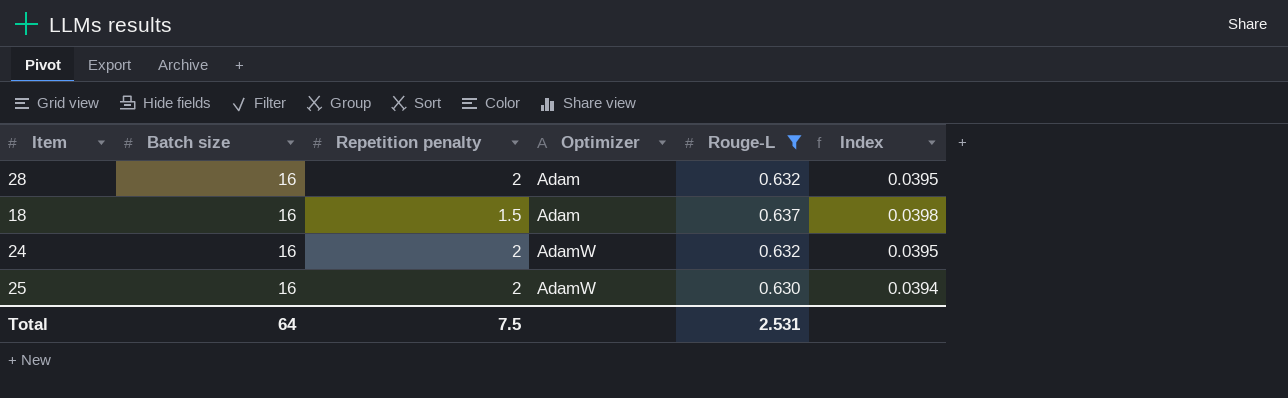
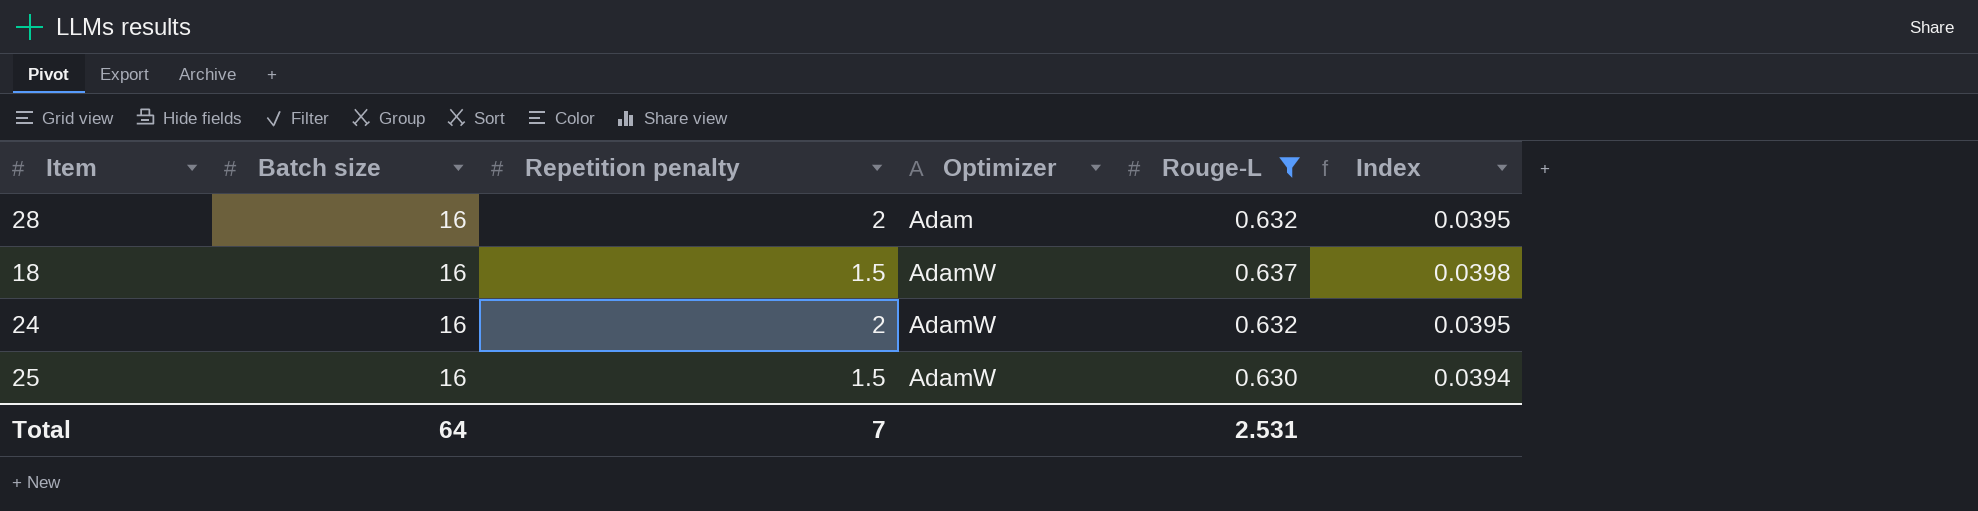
18 | Optimizer: Adam -> AdamW
25 | Repetition penalty: 2 -> 1.5
Total | Repetition penalty: 7.5 -> 7

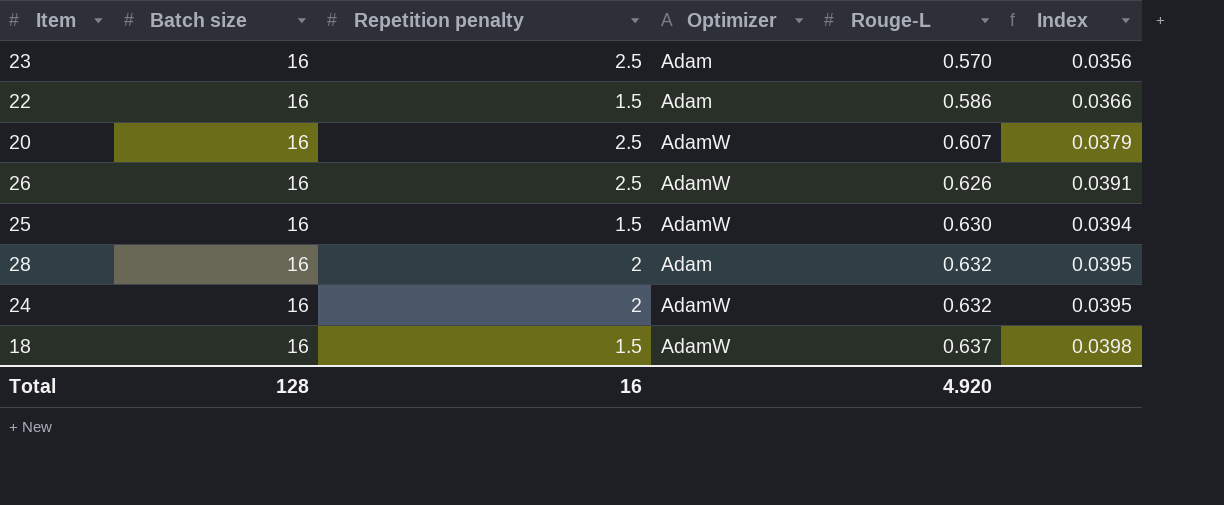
filter: Rouge-L >= 0.630 -> none
row order: Optimizer ascending -> Rouge-L ascending
Total | Batch size: 64 -> 128
Total | Repetition penalty: 7 -> 16
Total | Rouge-L: 2.531 -> 4.920

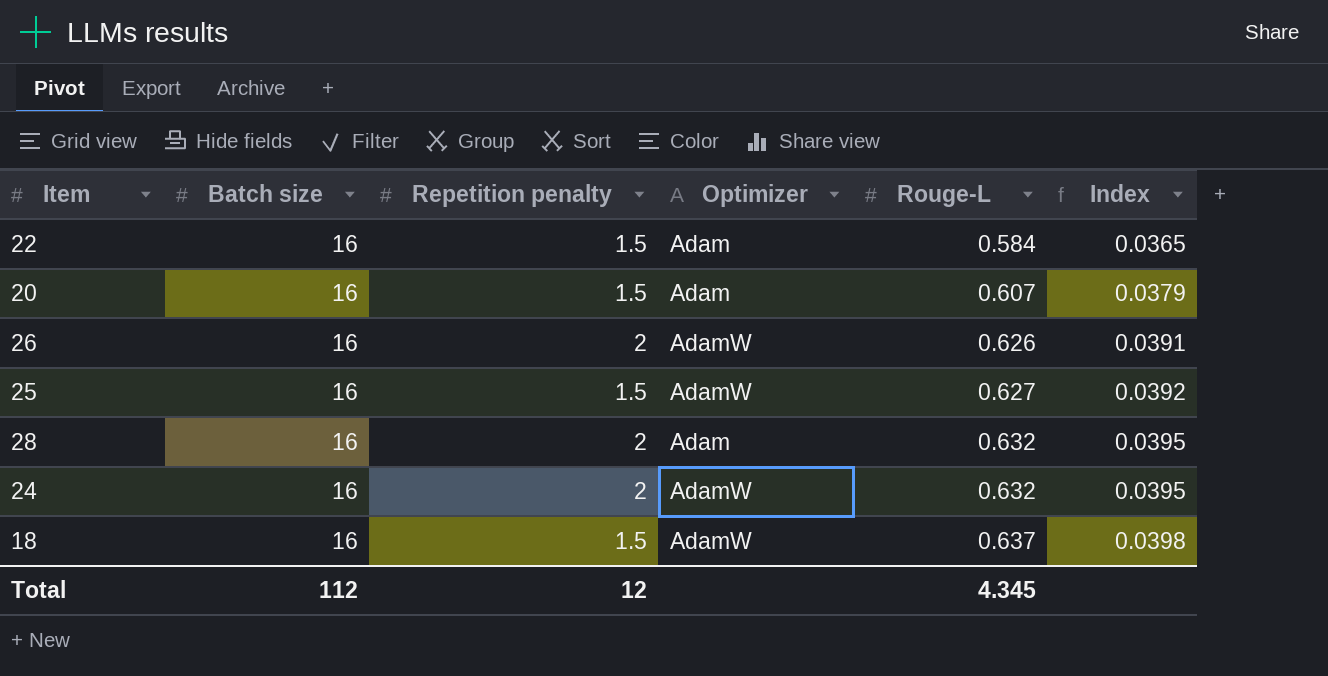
row 23: 16 | 2.5 | Adam | 0.570 | 0.0356 -> none
22 | Rouge-L: 0.586 -> 0.584
22 | Index: 0.0366 -> 0.0365
20 | Repetition penalty: 2.5 -> 1.5
20 | Optimizer: AdamW -> Adam
26 | Repetition penalty: 2.5 -> 2
25 | Rouge-L: 0.630 -> 0.627
25 | Index: 0.0394 -> 0.0392
Total | Batch size: 128 -> 112
Total | Repetition penalty: 16 -> 12
Total | Rouge-L: 4.920 -> 4.345

